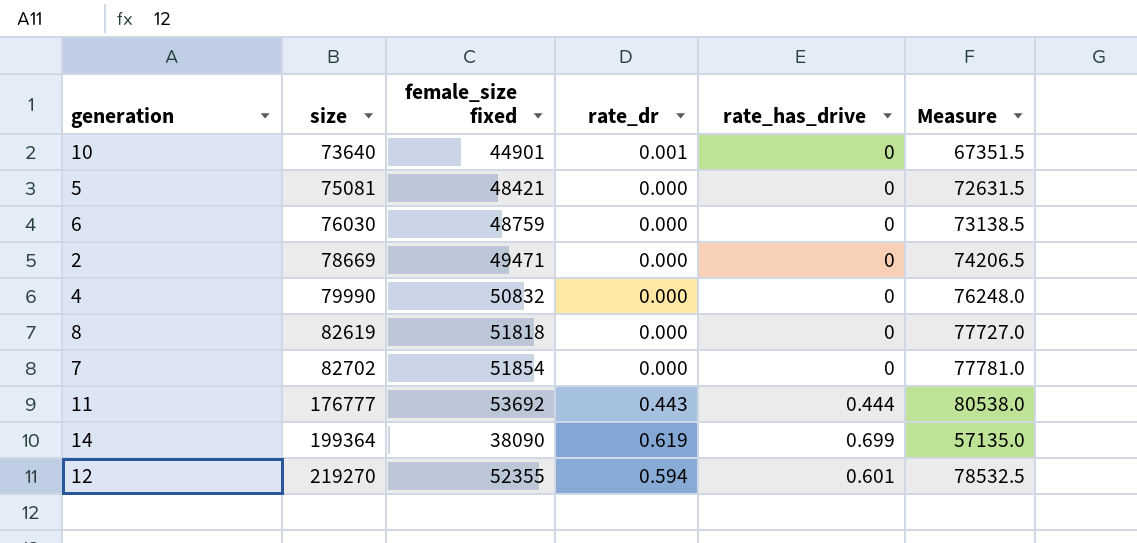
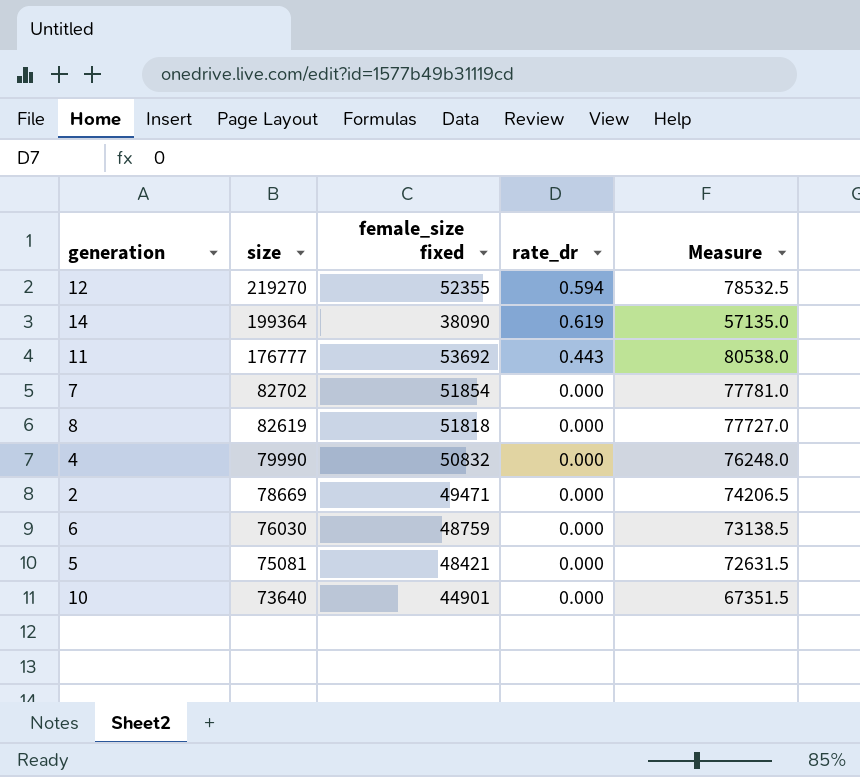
row order: size ascending -> size descending
column rate_has_drive | position: 5 -> none
10 | rate_dr: 0.001 -> 0.000

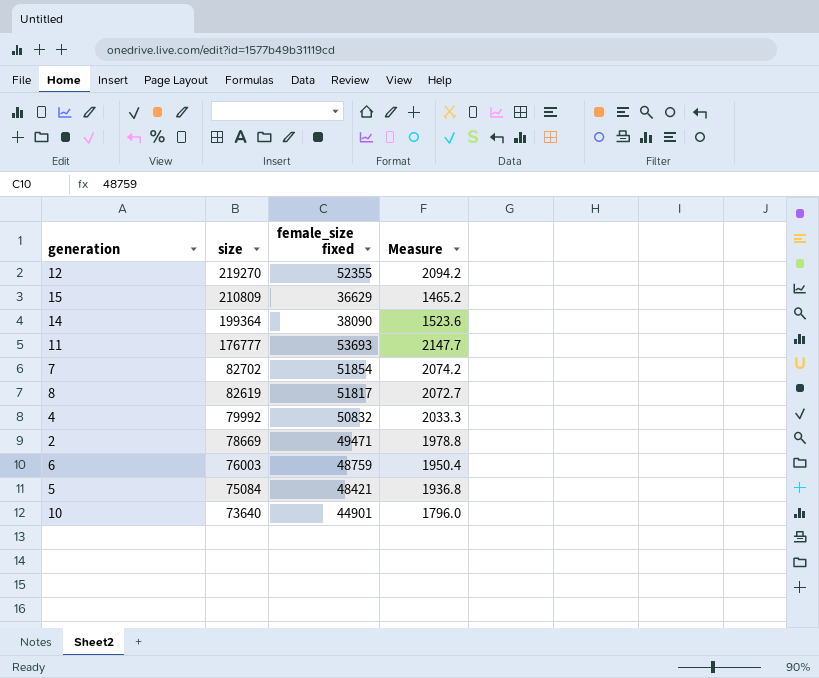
column rate_dr | position: 4 -> none
column Measure | formula: [female_size fixed] * 1.5 -> [female_size fixed] * 0.04
row 15: none -> 210809 | 36629 | 1465.2
11 | female_size fixed: 53692 -> 53693
8 | female_size fixed: 51818 -> 51817
4 | size: 79990 -> 79992
6 | size: 76030 -> 76003
5 | size: 75081 -> 75084

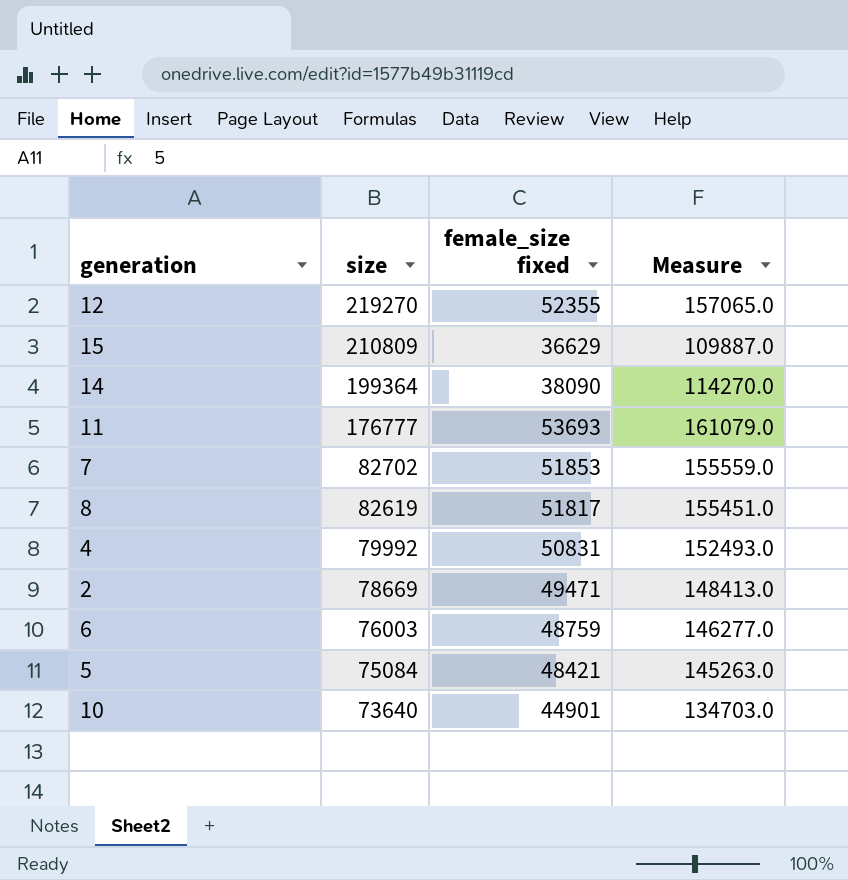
column Measure | formula: [female_size fixed] * 0.04 -> [female_size fixed] * 3
7 | female_size fixed: 51854 -> 51853
4 | female_size fixed: 50832 -> 50831

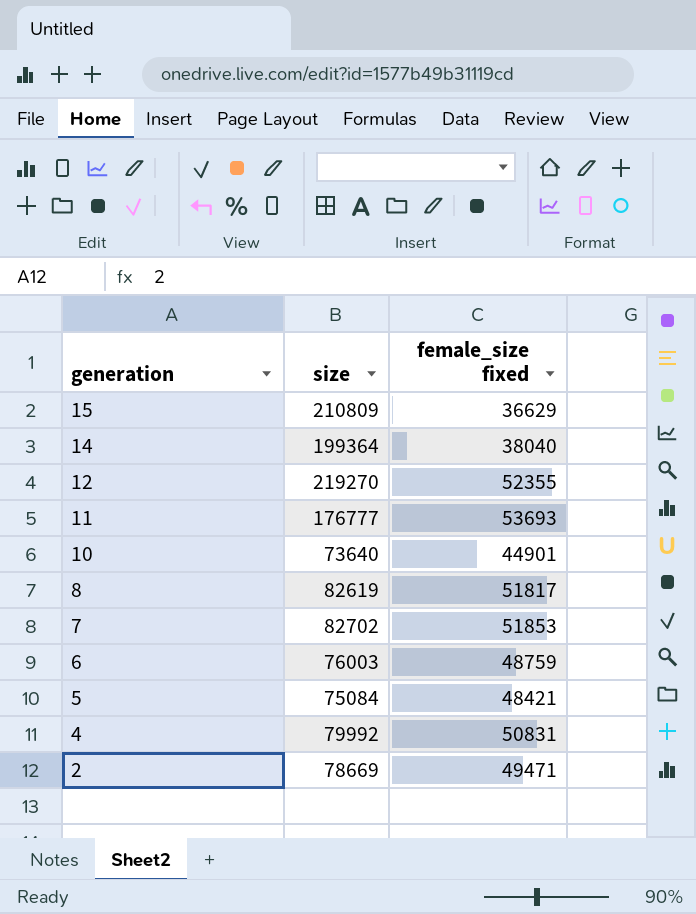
row order: size descending -> generation descending
column Measure | formula: [female_size fixed] * 3 -> none
14 | female_size fixed: 38090 -> 38040

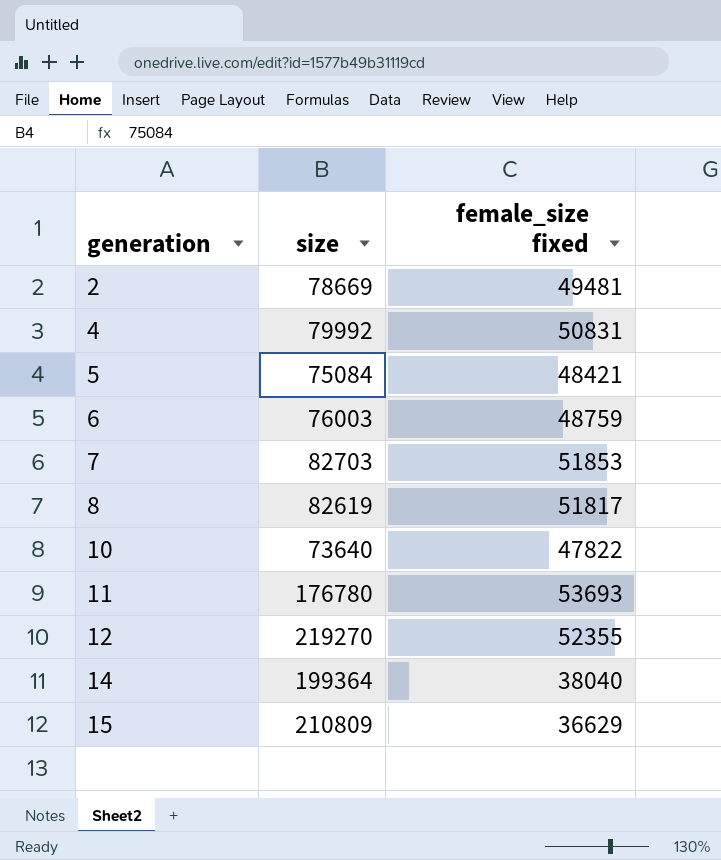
row order: generation descending -> generation ascending
2 | female_size fixed: 49471 -> 49481
7 | size: 82702 -> 82703
10 | female_size fixed: 44901 -> 47822
11 | size: 176777 -> 176780

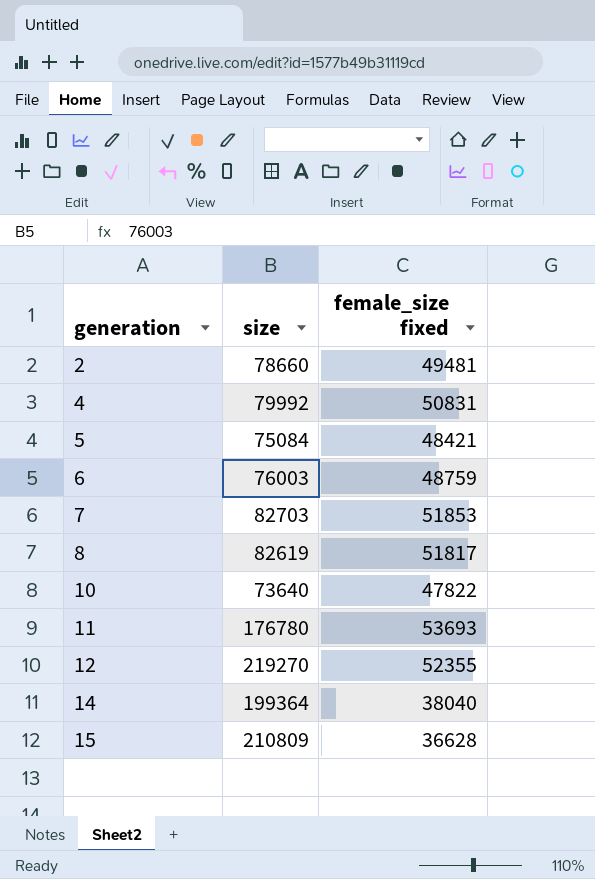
2 | size: 78669 -> 78660
15 | female_size fixed: 36629 -> 36628

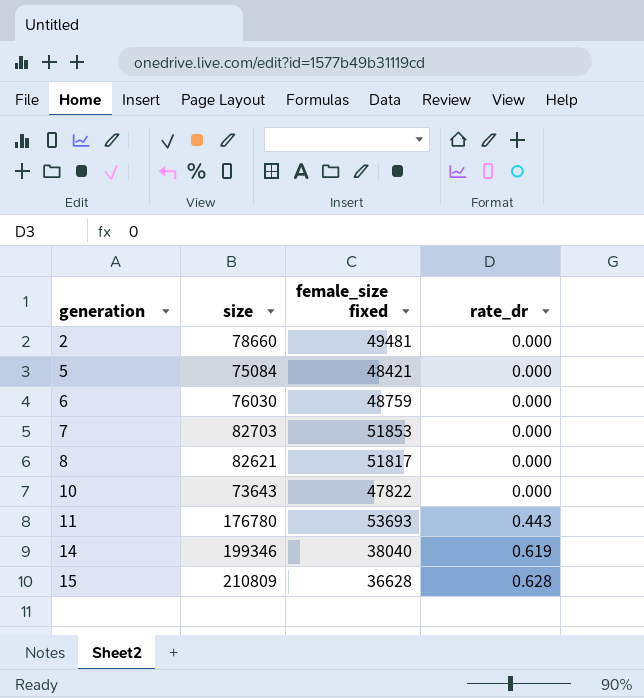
column rate_dr | position: none -> 4
row 4: 79992 | 50831 -> none
row 12: 219270 | 52355 -> none
6 | size: 76003 -> 76030
8 | size: 82619 -> 82621
10 | size: 73640 -> 73643
14 | size: 199364 -> 199346

